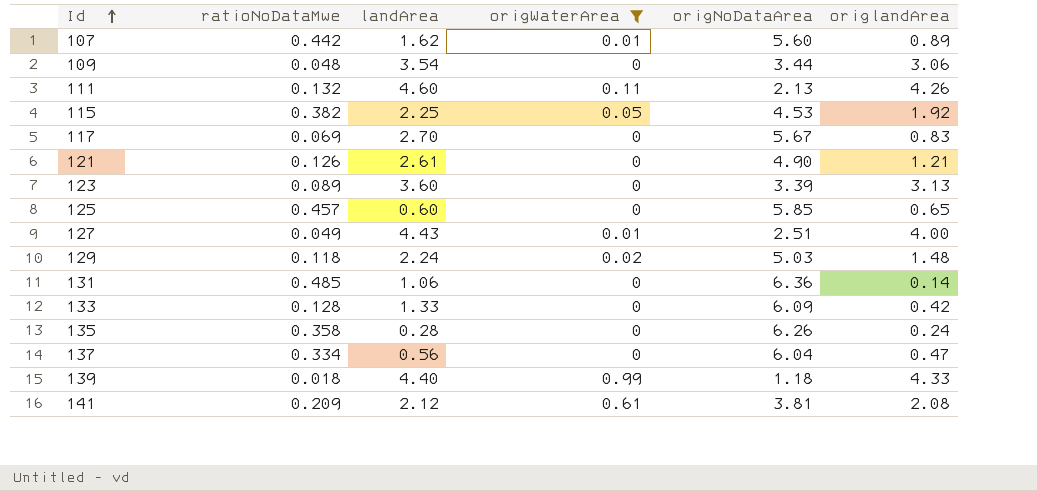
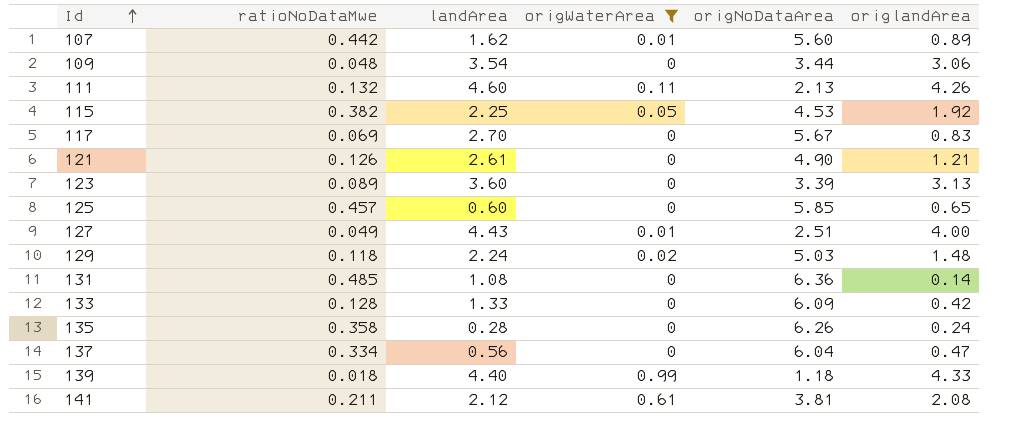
131 | landArea: 1.06 -> 1.08
141 | ratioNoDataMwe: 0.209 -> 0.211

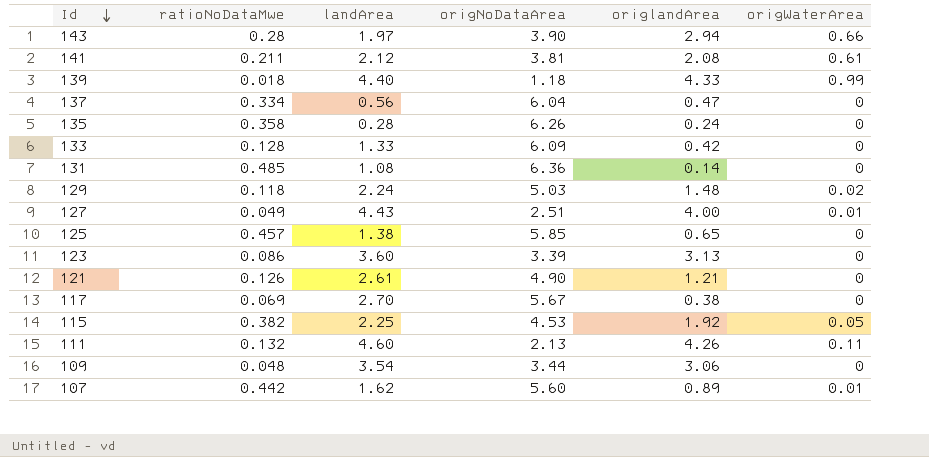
filter: origWaterArea != 0.66 -> none
row order: Id ascending -> Id descending
column origWaterArea | position: 4 -> 6
125 | landArea: 0.60 -> 1.38
123 | ratioNoDataMwe: 0.089 -> 0.086
117 | origlandArea: 0.83 -> 0.38

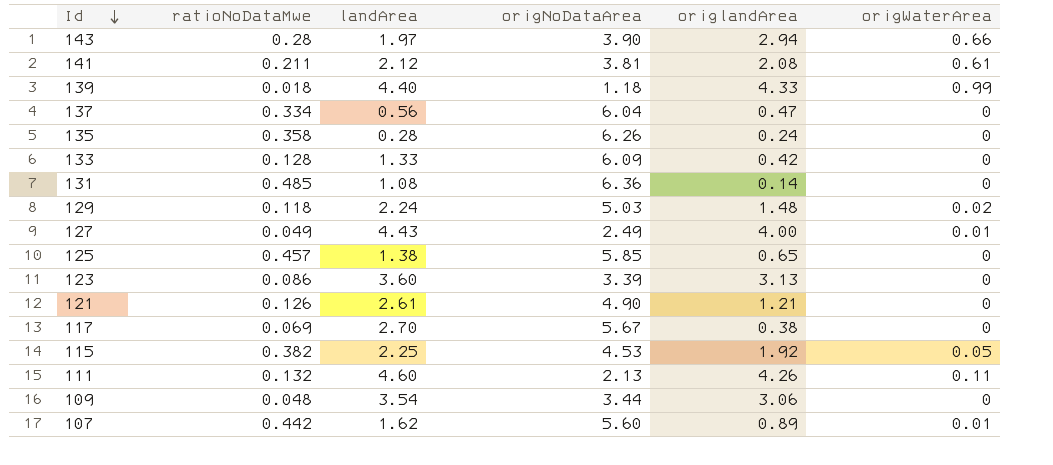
127 | origNoDataArea: 2.51 -> 2.49

